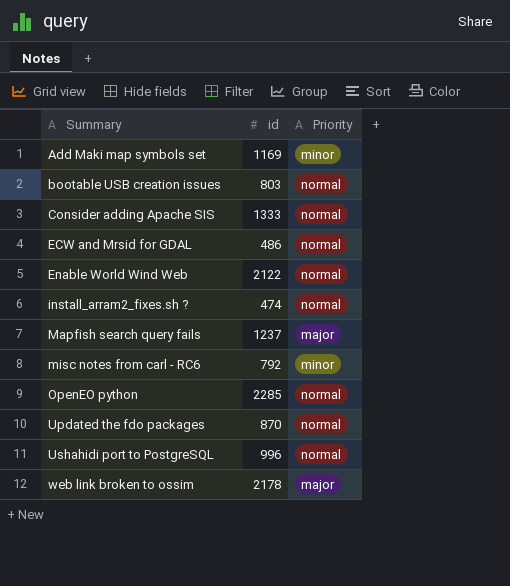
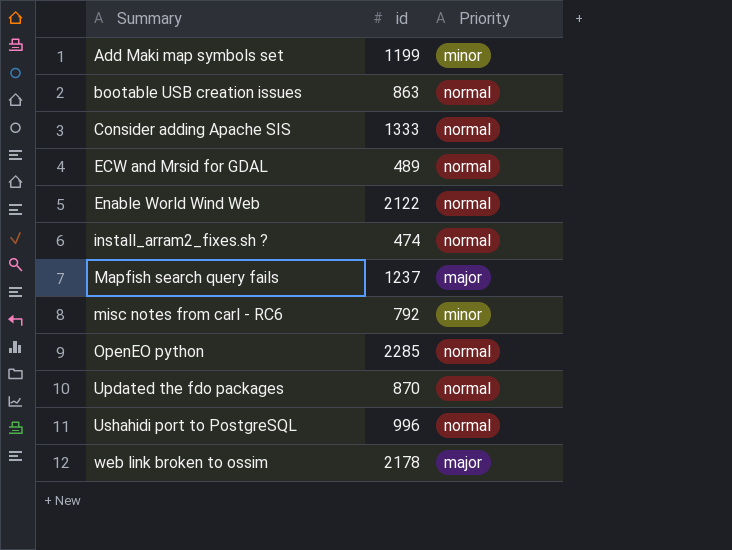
Add Maki map symbols set | id: 1169 -> 1199
bootable USB creation issues | id: 803 -> 863
ECW and Mrsid for GDAL | id: 486 -> 489

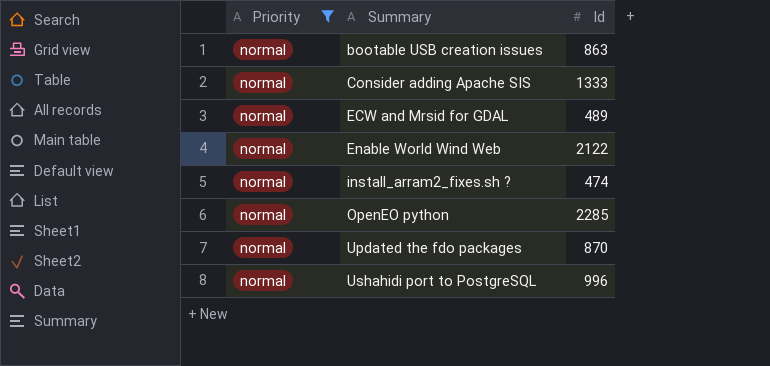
filter: none -> Priority = normal
column Priority | position: 3 -> 1
column name: id -> Id

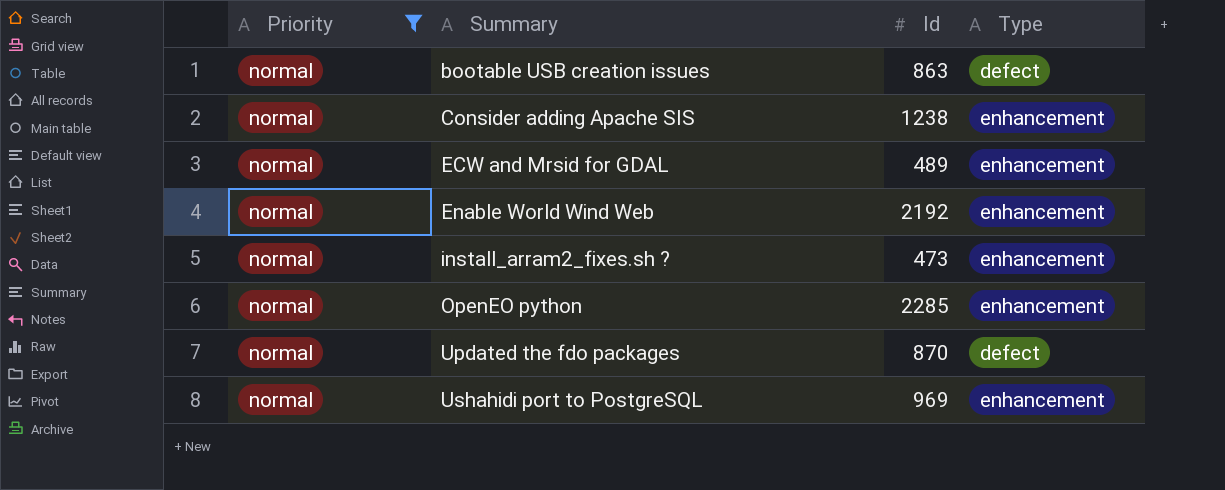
column Type | position: none -> 4
Consider adding Apache SIS | Id: 1333 -> 1238
Enable World Wind Web | Id: 2122 -> 2192
install_arram2_fixes.sh ? | Id: 474 -> 473
Ushahidi port to PostgreSQL | Id: 996 -> 969

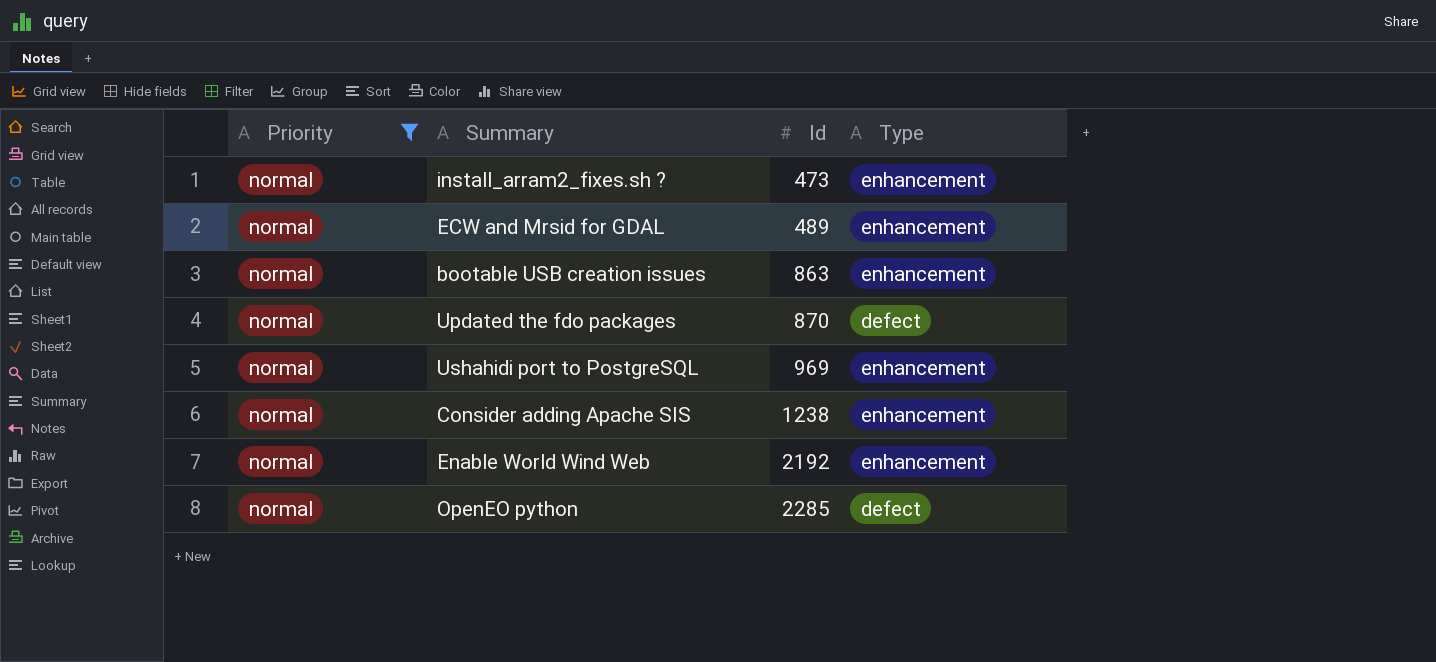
row order: Summary ascending -> Id ascending
bootable USB creation issues | Type: defect -> enhancement
OpenEO python | Type: enhancement -> defect

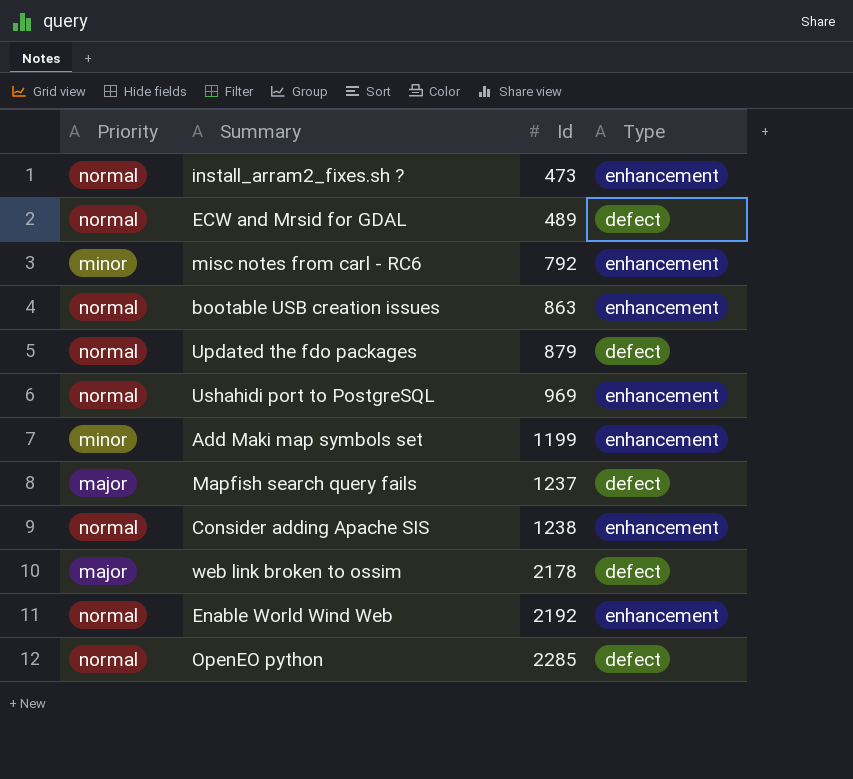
filter: Priority = normal -> none
ECW and Mrsid for GDAL | Type: enhancement -> defect
Updated the fdo packages | Id: 870 -> 879

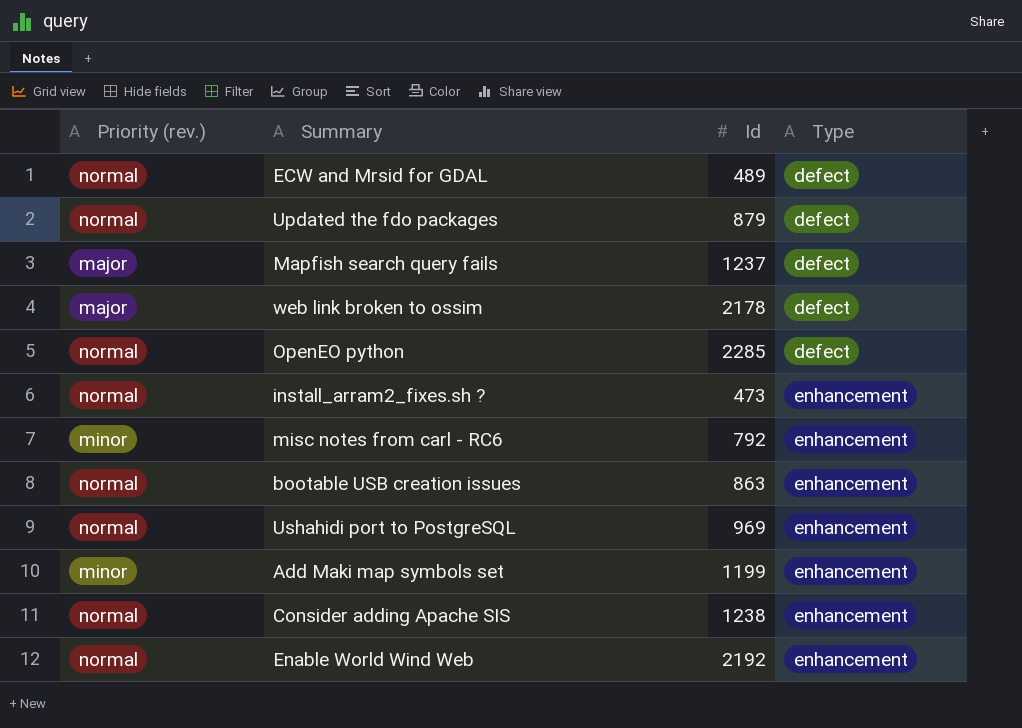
row order: Id ascending -> Type ascending
column name: Priority -> Priority (rev.)

